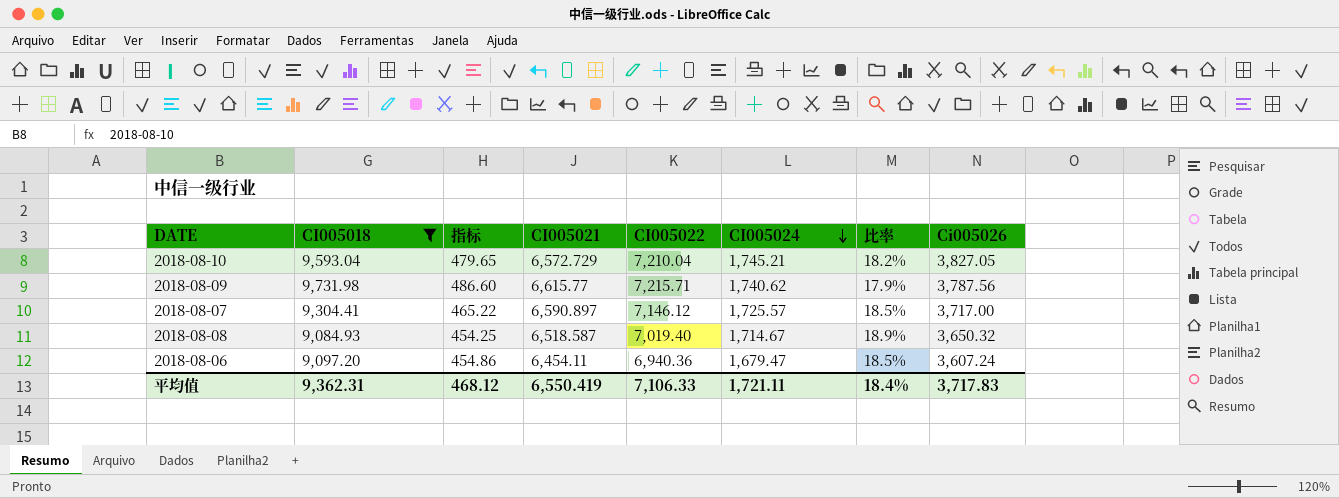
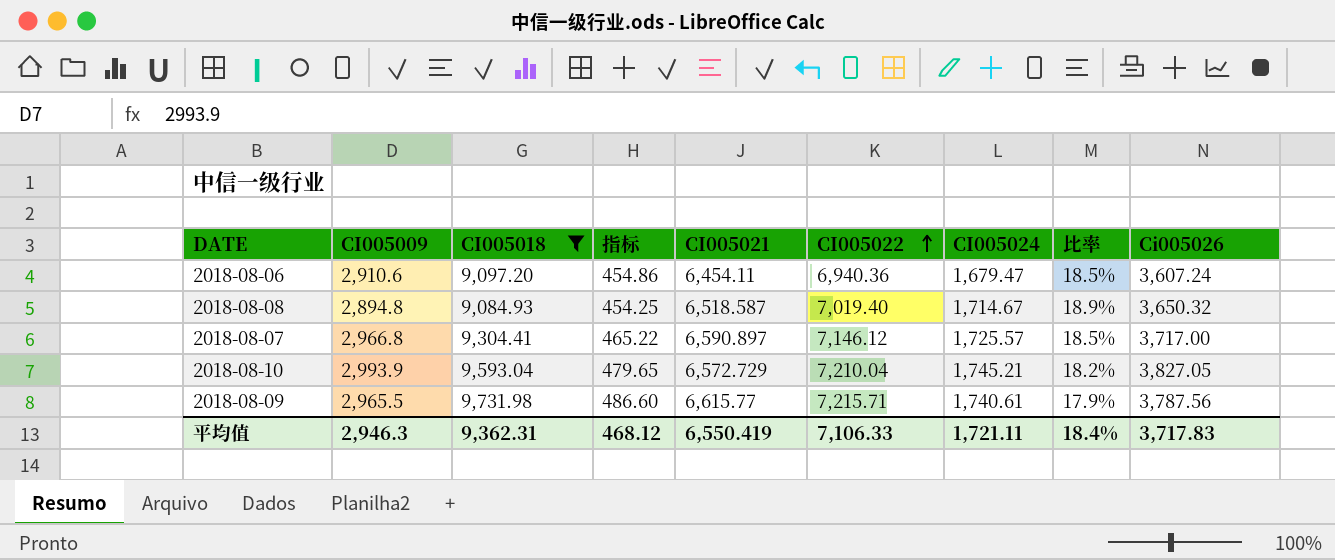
row order: CI005024 descending -> CI005022 ascending
column CI005009 | position: none -> 2
2018-08-09 | CI005024: 1,740.62 -> 1,740.61

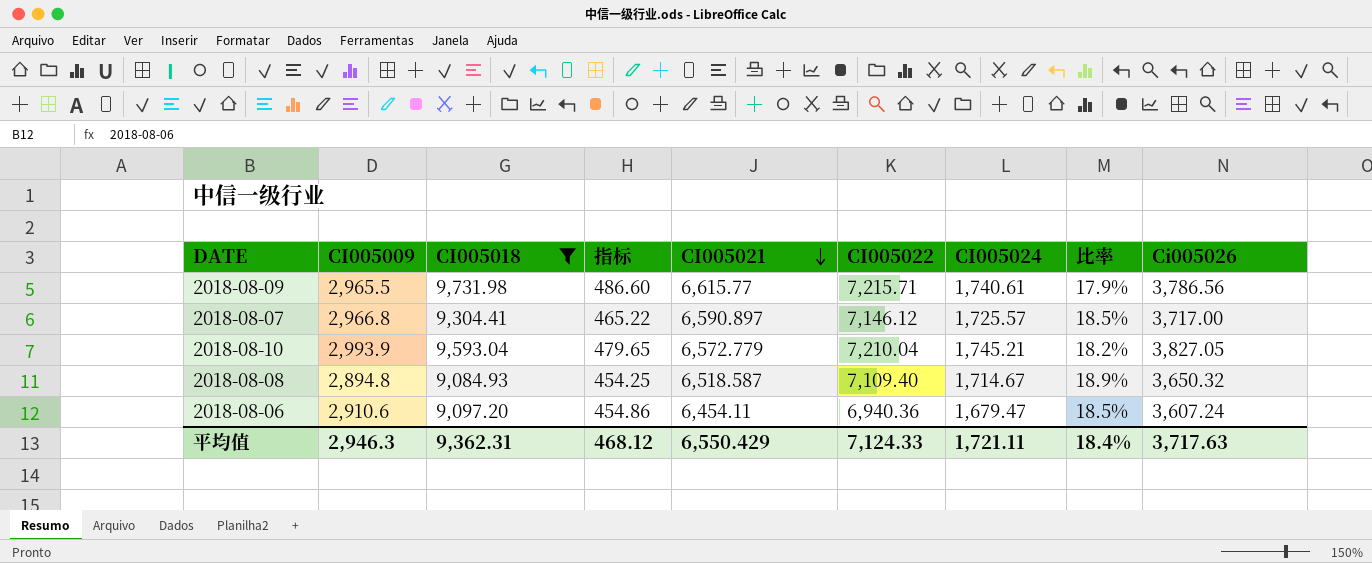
row order: CI005022 ascending -> CI005021 descending
2018-08-09 | Ci005026: 3,787.56 -> 3,786.56
2018-08-10 | CI005021: 6,572.729 -> 6,572.779
2018-08-08 | CI005022: 7,019.40 -> 7,109.40
平均值 | CI005021: 6,550.419 -> 6,550.429
平均值 | CI005022: 7,106.33 -> 7,124.33
平均值 | Ci005026: 3,717.83 -> 3,717.63

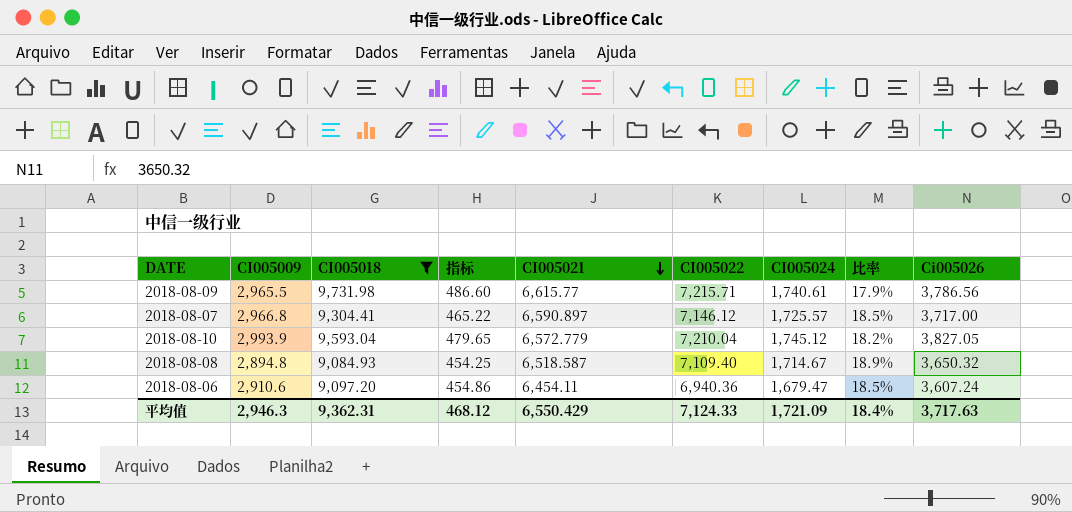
2018-08-10 | CI005024: 1,745.21 -> 1,745.12
平均值 | CI005024: 1,721.11 -> 1,721.09

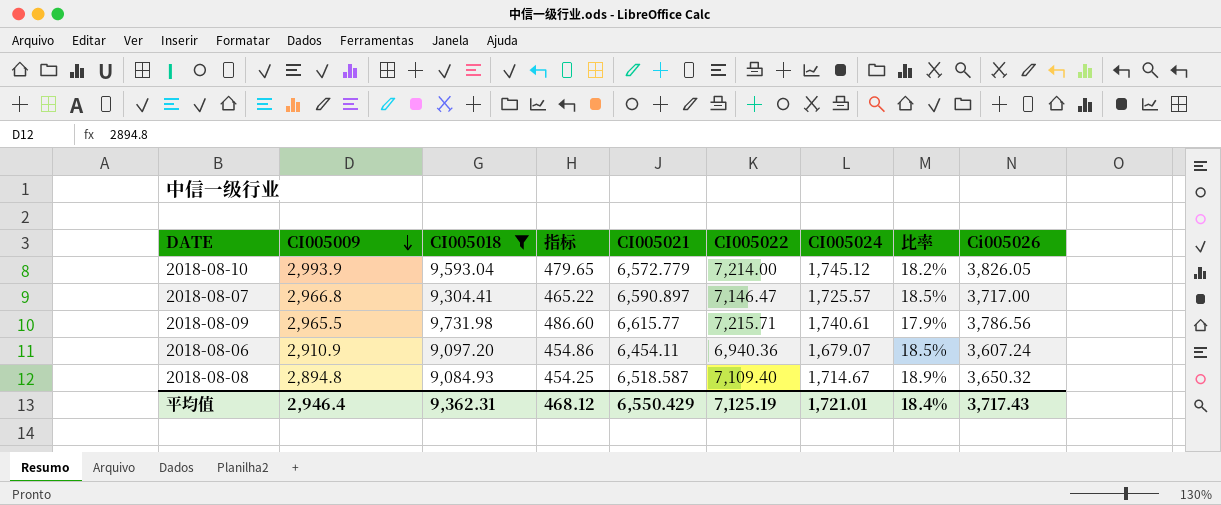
row order: CI005021 descending -> CI005009 descending
2018-08-10 | CI005022: 7,210.04 -> 7,214.00
2018-08-10 | Ci005026: 3,827.05 -> 3,826.05
2018-08-07 | CI005022: 7,146.12 -> 7,146.47
2018-08-06 | CI005009: 2,910.6 -> 2,910.9
2018-08-06 | CI005024: 1,679.47 -> 1,679.07
平均值 | CI005009: 2,946.3 -> 2,946.4
平均值 | CI005022: 7,124.33 -> 7,125.19
平均值 | CI005024: 1,721.09 -> 1,721.01
平均值 | Ci005026: 3,717.63 -> 3,717.43

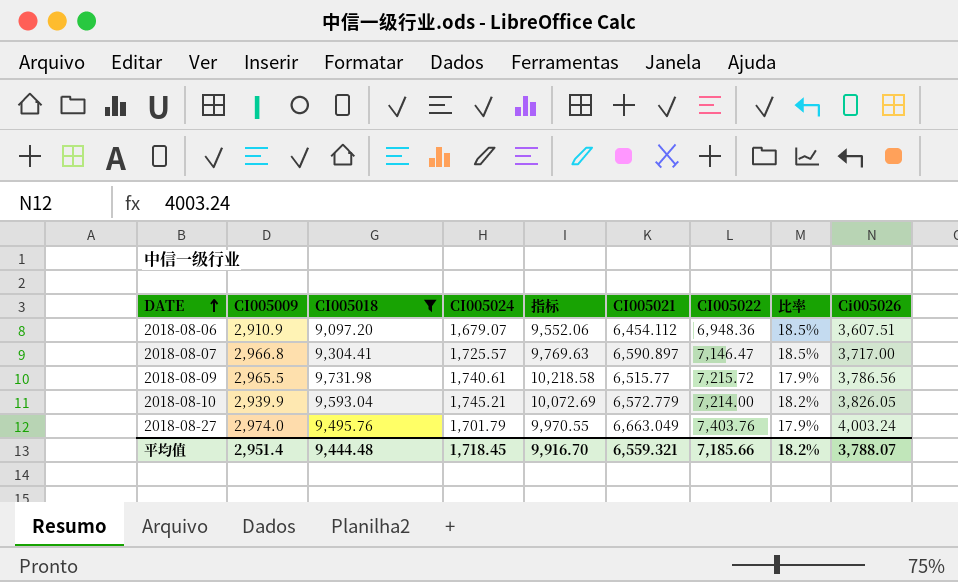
row order: CI005009 descending -> DATE ascending
column CI005024 | position: 7 -> 4
column 指标 | formula: [CI005018] * 0.05 -> [CI005018] * 1.05
row 2018-08-08: 2,894.8 | 9,084.93 | 454.25 | 6,518.587 | 7,109.40 | 1,714.67 | 18.9% | 3,650.32 -> none
2018-08-06 | CI005021: 6,454.11 -> 6,454.112
2018-08-06 | CI005022: 6,940.36 -> 6,948.36
2018-08-06 | Ci005026: 3,607.24 -> 3,607.51
2018-08-09 | CI005021: 6,615.77 -> 6,515.77
2018-08-09 | CI005022: 7,215.71 -> 7,215.72
2018-08-10 | CI005009: 2,993.9 -> 2,939.9
2018-08-10 | CI005024: 1,745.12 -> 1,745.21
row 2018-08-27: none -> 2,974.0 | 9,495.76 | 1,701.79 | 9,970.55 | 6,663.049 | 7,403.76 | 17.9% | 4,003.24
平均值 | CI005009: 2,946.4 -> 2,951.4
平均值 | CI005018: 9,362.31 -> 9,444.48
平均值 | CI005024: 1,721.01 -> 1,718.45
平均值 | 指标: 468.12 -> 9,916.70
平均值 | CI005021: 6,550.429 -> 6,559.321
平均值 | CI005022: 7,125.19 -> 7,185.66
平均值 | 比率: 18.4% -> 18.2%
平均值 | Ci005026: 3,717.43 -> 3,788.07

